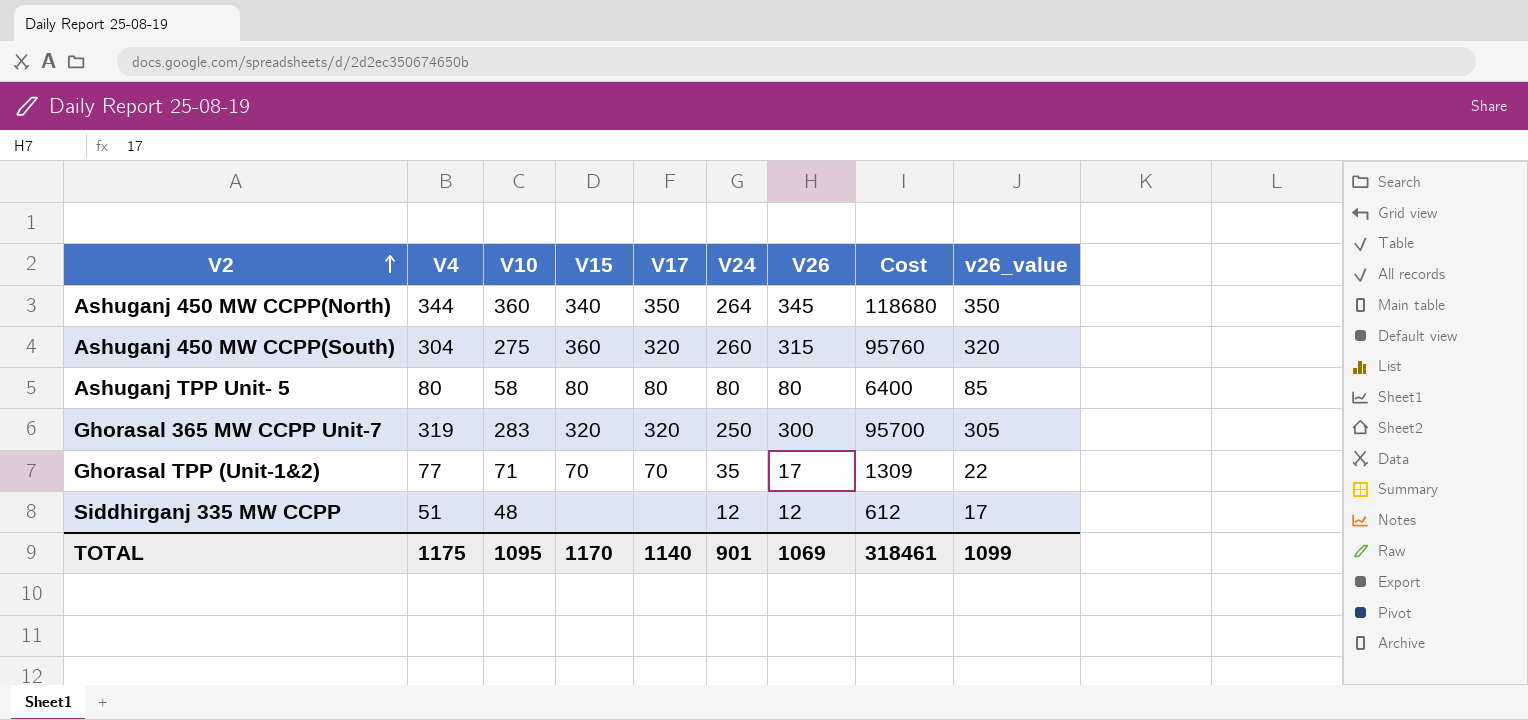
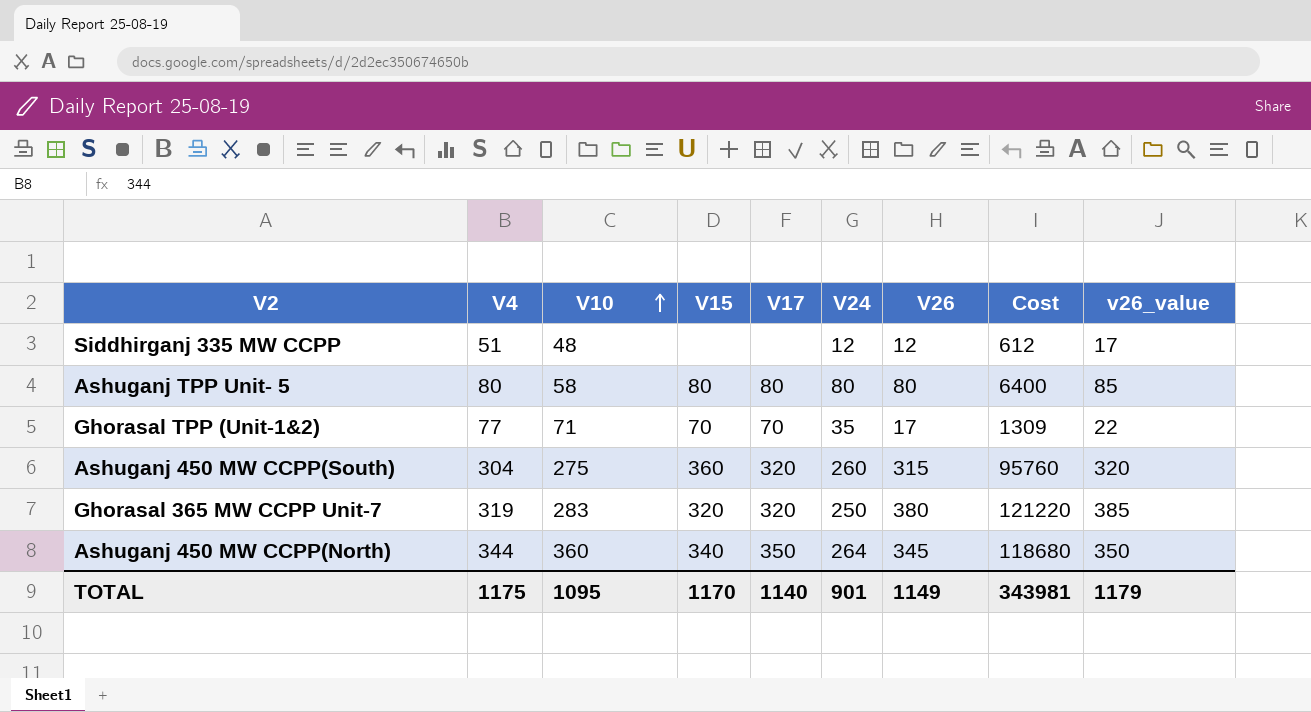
row order: V2 ascending -> V10 ascending
Ghorasal 365 MW CCPP Unit-7 | V26: 300 -> 380
Ghorasal 365 MW CCPP Unit-7 | Cost: 95700 -> 121220
Ghorasal 365 MW CCPP Unit-7 | v26_value: 305 -> 385
TOTAL | V26: 1069 -> 1149
TOTAL | Cost: 318461 -> 343981
TOTAL | v26_value: 1099 -> 1179

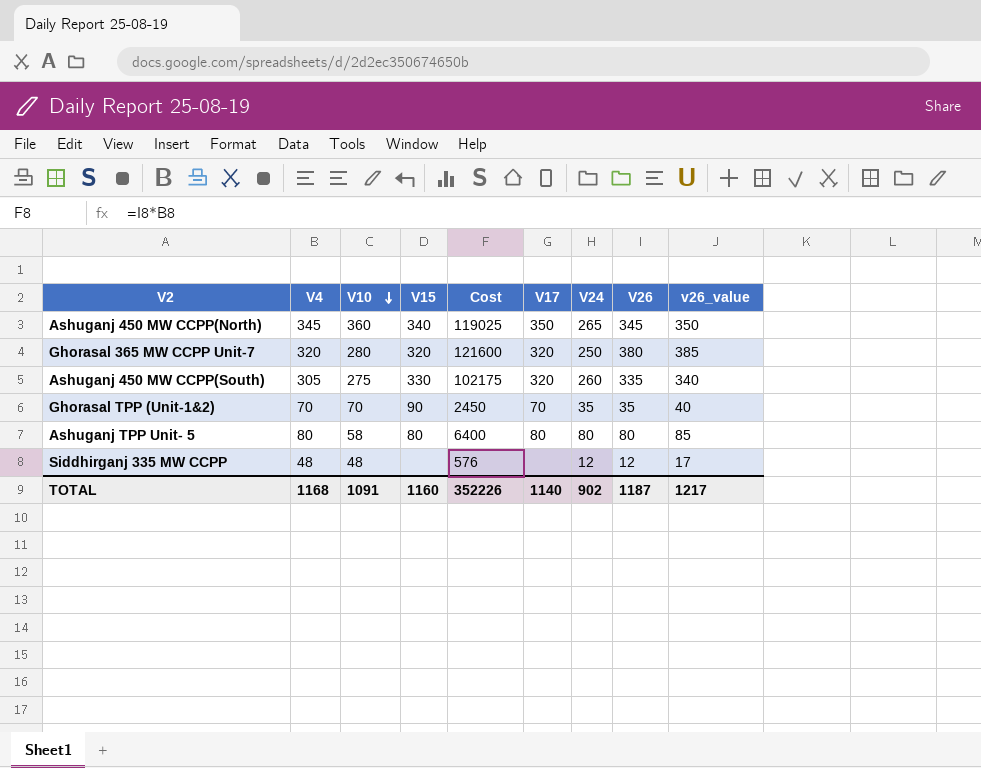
row order: V10 ascending -> V10 descending
column Cost | position: 8 -> 5
Ashuganj 450 MW CCPP(North) | V4: 344 -> 345
Ashuganj 450 MW CCPP(North) | Cost: 118680 -> 119025
Ashuganj 450 MW CCPP(North) | V24: 264 -> 265
Ghorasal 365 MW CCPP Unit-7 | V4: 319 -> 320
Ghorasal 365 MW CCPP Unit-7 | V10: 283 -> 280
Ghorasal 365 MW CCPP Unit-7 | Cost: 121220 -> 121600
Ashuganj 450 MW CCPP(South) | V4: 304 -> 305
Ashuganj 450 MW CCPP(South) | V15: 360 -> 330
Ashuganj 450 MW CCPP(South) | Cost: 95760 -> 102175
Ashuganj 450 MW CCPP(South) | V26: 315 -> 335
Ashuganj 450 MW CCPP(South) | v26_value: 320 -> 340
Ghorasal TPP (Unit-1&2) | V4: 77 -> 70
Ghorasal TPP (Unit-1&2) | V10: 71 -> 70
Ghorasal TPP (Unit-1&2) | V15: 70 -> 90
Ghorasal TPP (Unit-1&2) | Cost: 1309 -> 2450
Ghorasal TPP (Unit-1&2) | V26: 17 -> 35
Ghorasal TPP (Unit-1&2) | v26_value: 22 -> 40
Siddhirganj 335 MW CCPP | V4: 51 -> 48
Siddhirganj 335 MW CCPP | Cost: 612 -> 576
TOTAL | V4: 1175 -> 1168
TOTAL | V10: 1095 -> 1091
TOTAL | V15: 1170 -> 1160
TOTAL | Cost: 343981 -> 352226
TOTAL | V24: 901 -> 902
TOTAL | V26: 1149 -> 1187
TOTAL | v26_value: 1179 -> 1217

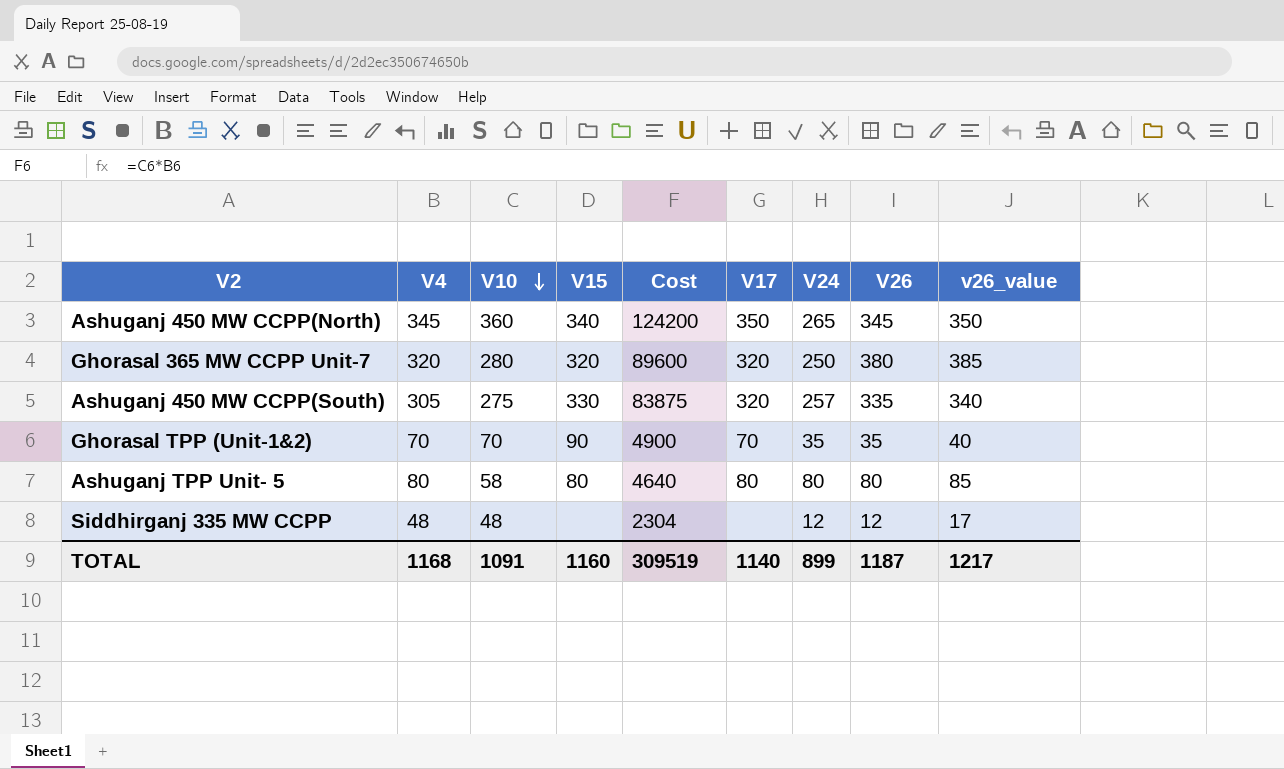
column Cost | formula: [V4] * [V26] -> [V4] * [V10]
Ashuganj 450 MW CCPP(South) | V24: 260 -> 257
TOTAL | Cost: 352226 -> 309519
TOTAL | V24: 902 -> 899

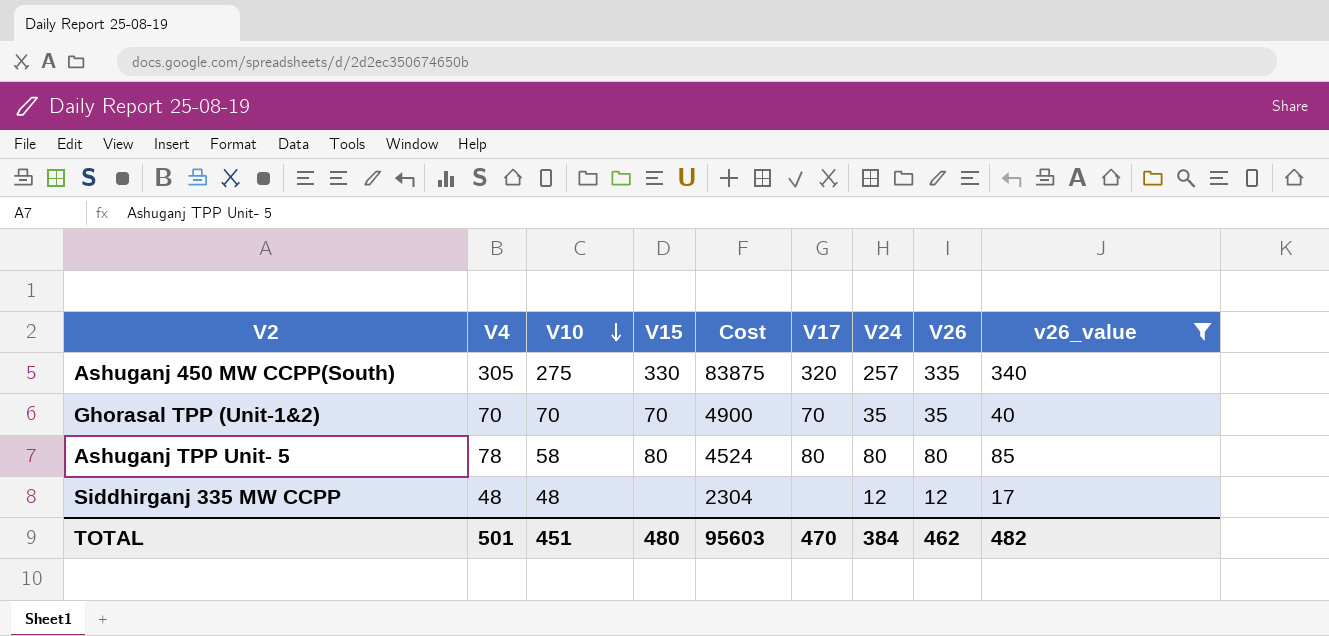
filter: none -> v26_value <= 340
Ghorasal TPP (Unit-1&2) | V15: 90 -> 70
Ashuganj TPP Unit- 5 | V4: 80 -> 78
Ashuganj TPP Unit- 5 | Cost: 4640 -> 4524
TOTAL | V4: 1168 -> 501
TOTAL | V10: 1091 -> 451
TOTAL | V15: 1160 -> 480
TOTAL | Cost: 309519 -> 95603
TOTAL | V17: 1140 -> 470
TOTAL | V24: 899 -> 384
TOTAL | V26: 1187 -> 462
TOTAL | v26_value: 1217 -> 482

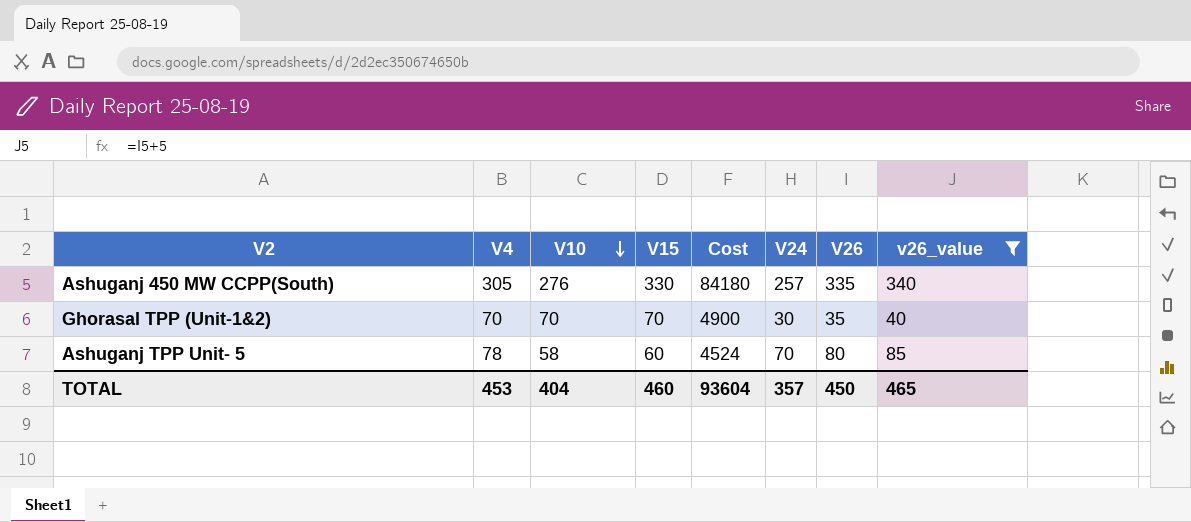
column V17 | position: 6 -> none
row Siddhirganj 335 MW CCPP: 48 | 48 | none | 2304 | none | 12 | 12 | 17 -> none
Ashuganj 450 MW CCPP(South) | V10: 275 -> 276
Ashuganj 450 MW CCPP(South) | Cost: 83875 -> 84180
Ghorasal TPP (Unit-1&2) | V24: 35 -> 30
Ashuganj TPP Unit- 5 | V15: 80 -> 60
Ashuganj TPP Unit- 5 | V24: 80 -> 70
TOTAL | V4: 501 -> 453
TOTAL | V10: 451 -> 404
TOTAL | V15: 480 -> 460
TOTAL | Cost: 95603 -> 93604
TOTAL | V24: 384 -> 357
TOTAL | V26: 462 -> 450
TOTAL | v26_value: 482 -> 465

